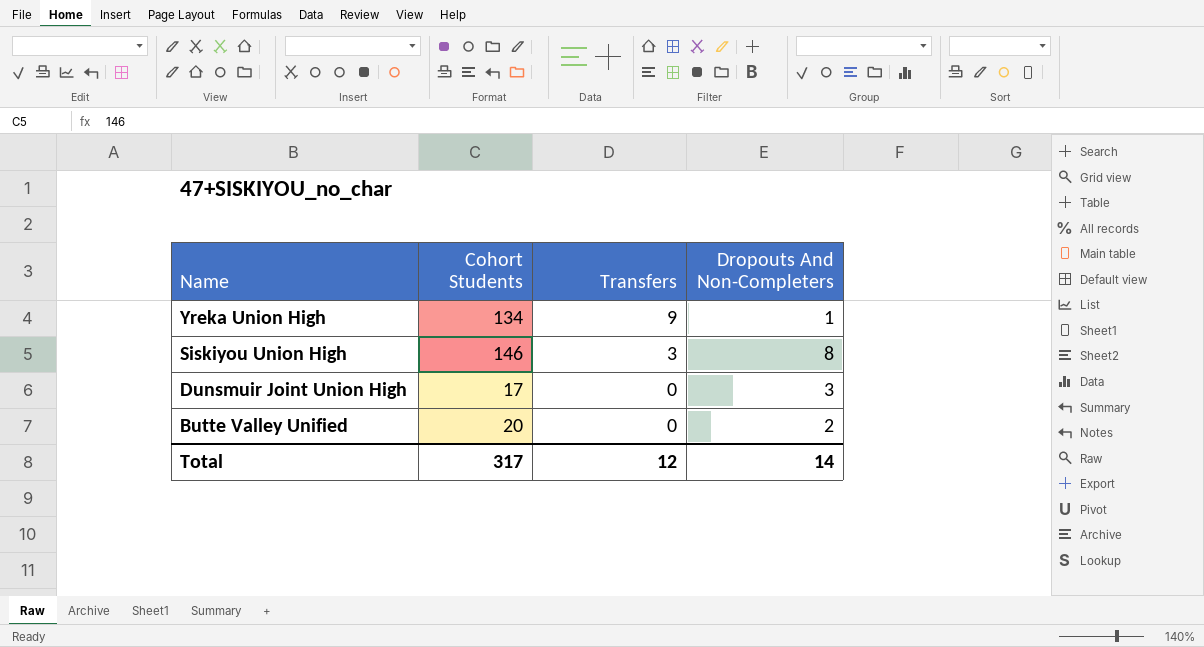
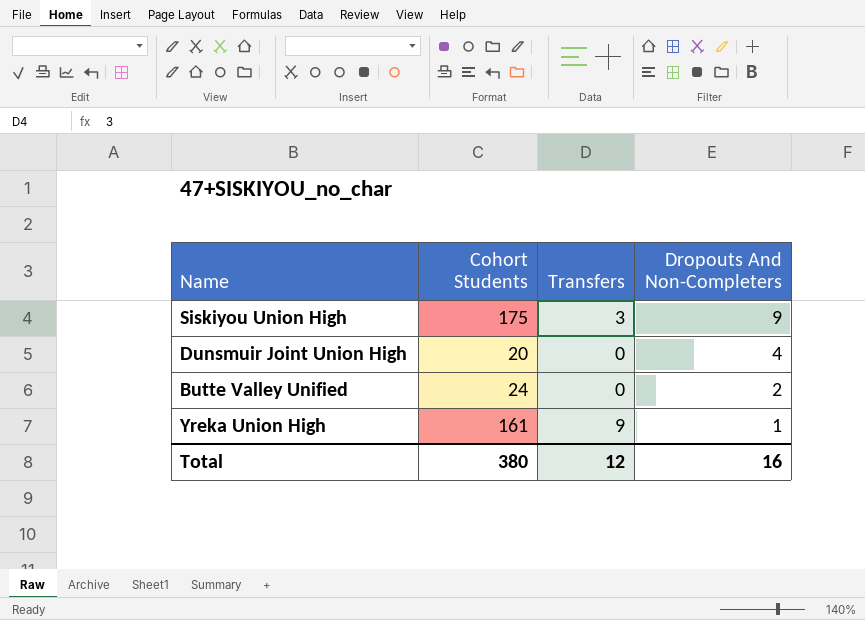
row order: Name descending -> Dropouts And Non-Completers descending
Siskiyou Union High | Cohort Students: 146 -> 175
Siskiyou Union High | Dropouts And Non-Completers: 8 -> 9
Dunsmuir Joint Union High | Cohort Students: 17 -> 20
Dunsmuir Joint Union High | Dropouts And Non-Completers: 3 -> 4
Butte Valley Unified | Cohort Students: 20 -> 24
Yreka Union High | Cohort Students: 134 -> 161
Total | Cohort Students: 317 -> 380
Total | Dropouts And Non-Completers: 14 -> 16

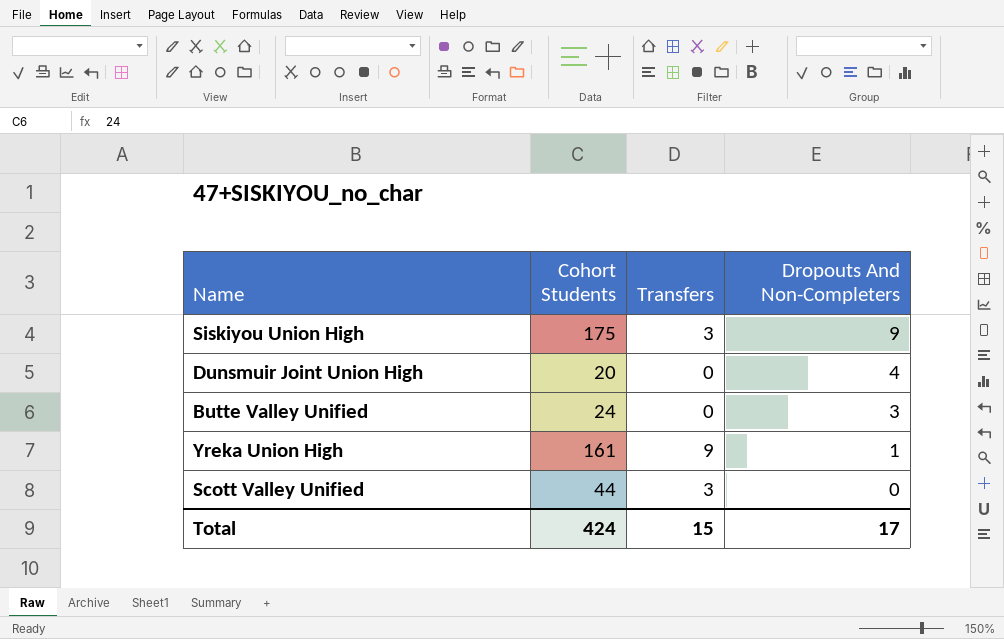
Butte Valley Unified | Dropouts And Non-Completers: 2 -> 3
row Scott Valley Unified: none -> 44 | 3 | 0
Total | Cohort Students: 380 -> 424
Total | Transfers: 12 -> 15
Total | Dropouts And Non-Completers: 16 -> 17

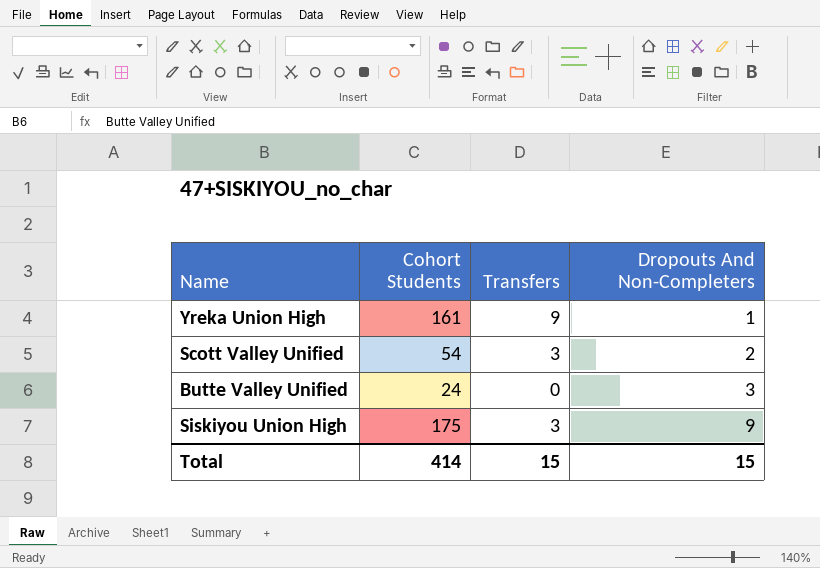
row order: Dropouts And Non-Completers descending -> Dropouts And Non-Completers ascending
row Dunsmuir Joint Union High: 20 | 0 | 4 -> none
Scott Valley Unified | Cohort Students: 44 -> 54
Scott Valley Unified | Dropouts And Non-Completers: 0 -> 2
Total | Cohort Students: 424 -> 414
Total | Dropouts And Non-Completers: 17 -> 15

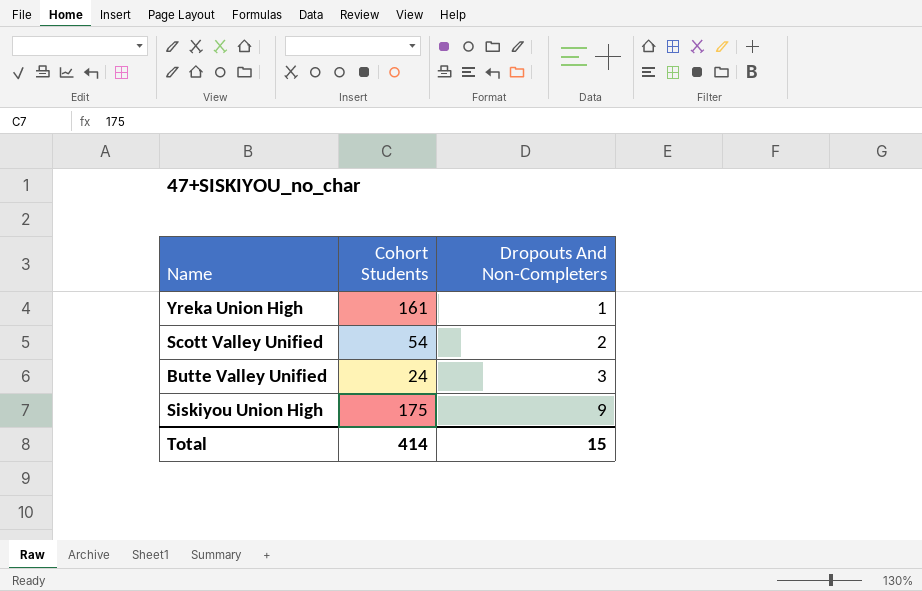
column Transfers | position: 3 -> none

